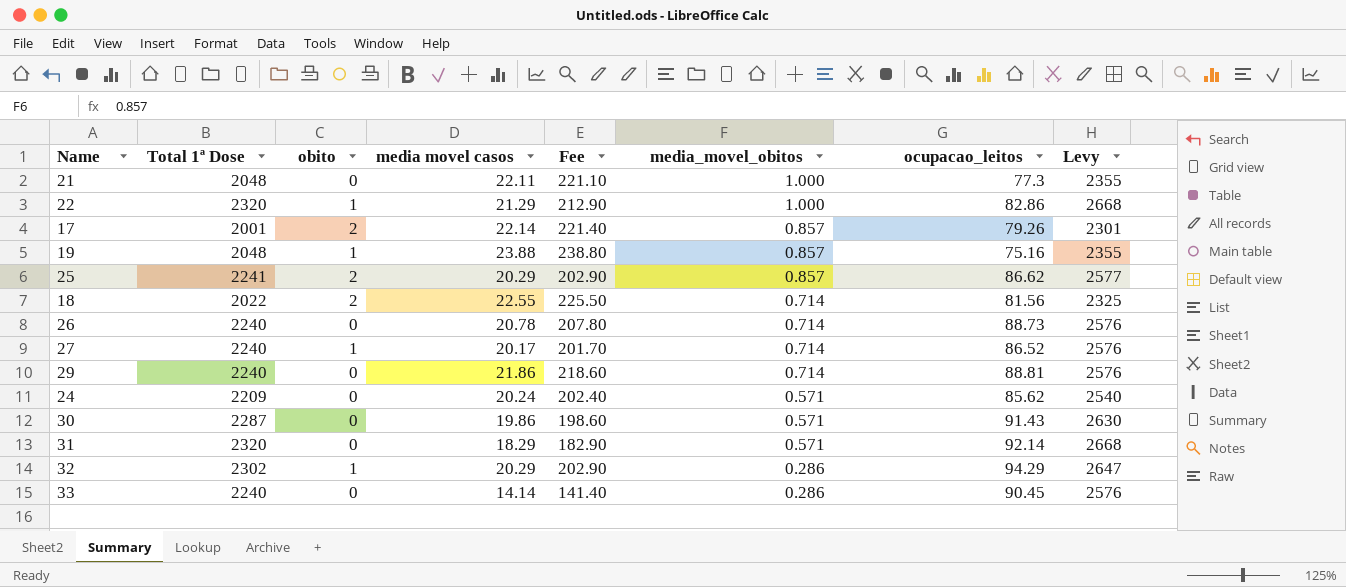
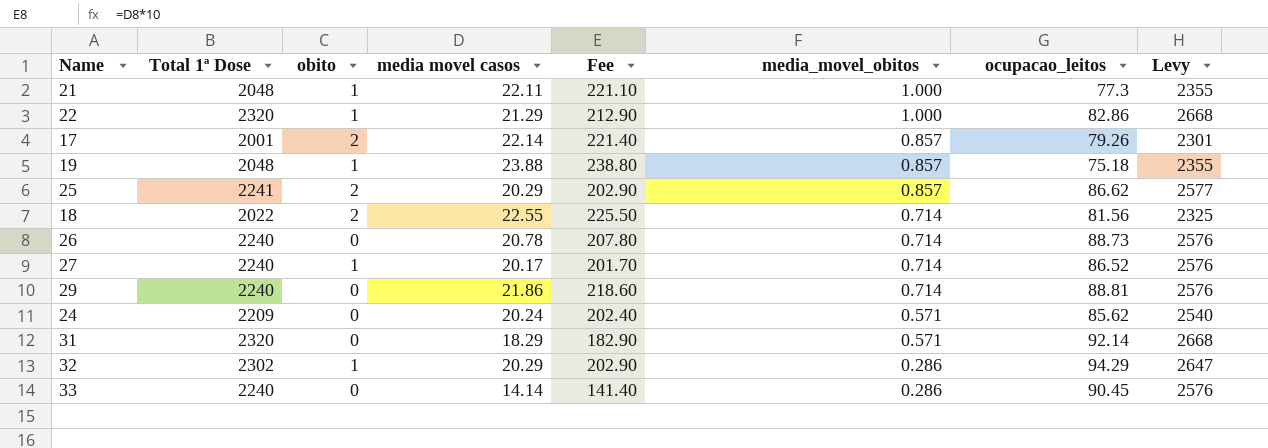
row 30: 2287 | 0 | 19.86 | 198.60 | 0.571 | 91.43 | 2630 -> none
21 | obito: 0 -> 1
19 | ocupacao_leitos: 75.16 -> 75.18

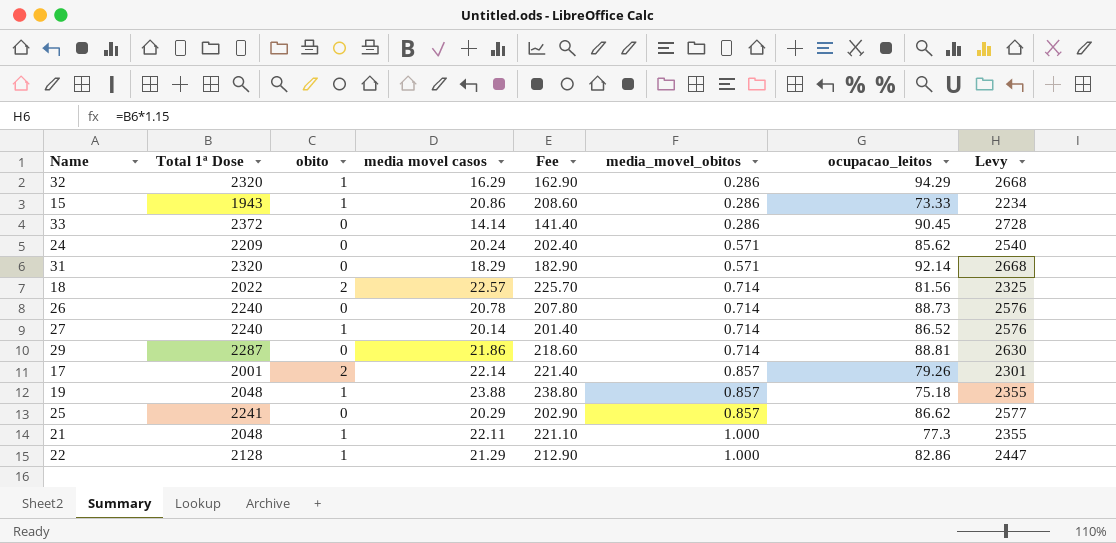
row order: media_movel_obitos descending -> media_movel_obitos ascending
32 | Total 1ª Dose: 2302 -> 2320
32 | media movel casos: 20.29 -> 16.29
32 | Fee: 202.90 -> 162.90
32 | Levy: 2647 -> 2668
row 15: none -> 1943 | 1 | 20.86 | 208.60 | 0.286 | 73.33 | 2234
33 | Total 1ª Dose: 2240 -> 2372
33 | Levy: 2576 -> 2728
18 | media movel casos: 22.55 -> 22.57
18 | Fee: 225.50 -> 225.70
27 | media movel casos: 20.17 -> 20.14
27 | Fee: 201.70 -> 201.40
29 | Total 1ª Dose: 2240 -> 2287
29 | Levy: 2576 -> 2630
25 | obito: 2 -> 0
22 | Total 1ª Dose: 2320 -> 2128
22 | Levy: 2668 -> 2447

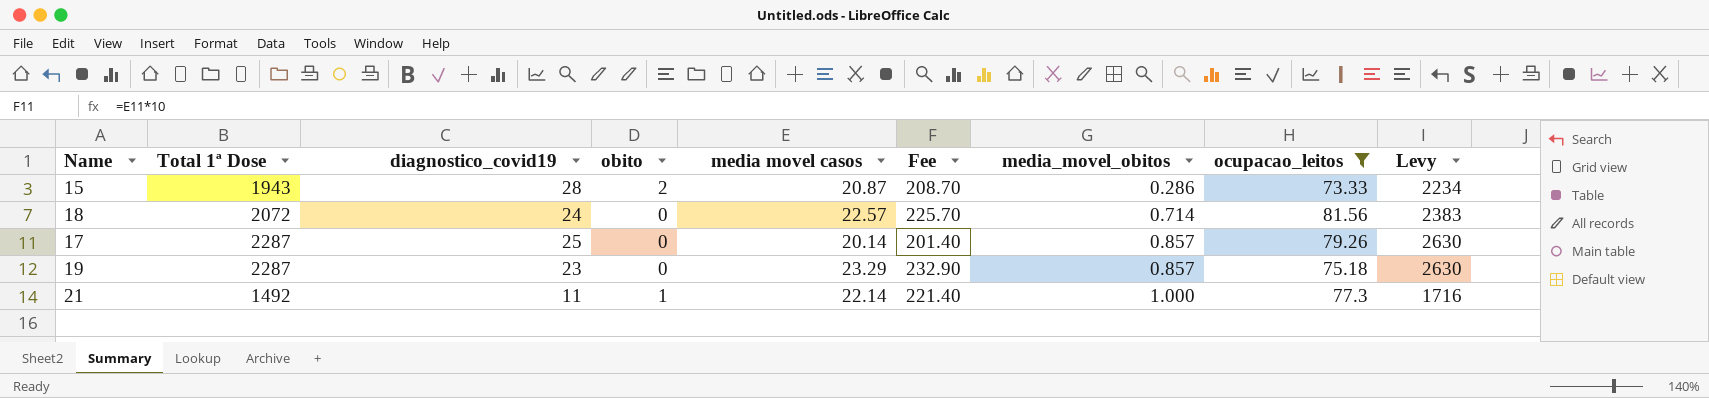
filter: none -> ocupacao_leitos <= 81.56
column diagnostico_covid19 | position: none -> 3
15 | obito: 1 -> 2
15 | media movel casos: 20.86 -> 20.87
15 | Fee: 208.60 -> 208.70
18 | Total 1ª Dose: 2022 -> 2072
18 | obito: 2 -> 0
18 | Levy: 2325 -> 2383
17 | Total 1ª Dose: 2001 -> 2287
17 | obito: 2 -> 0
17 | media movel casos: 22.14 -> 20.14
17 | Fee: 221.40 -> 201.40
17 | Levy: 2301 -> 2630
19 | Total 1ª Dose: 2048 -> 2287
19 | obito: 1 -> 0
19 | media movel casos: 23.88 -> 23.29
19 | Fee: 238.80 -> 232.90
19 | Levy: 2355 -> 2630
21 | Total 1ª Dose: 2048 -> 1492
21 | media movel casos: 22.11 -> 22.14
21 | Fee: 221.10 -> 221.40
21 | Levy: 2355 -> 1716

